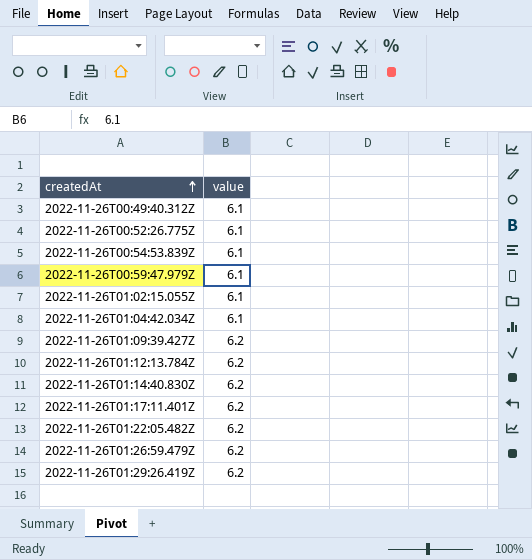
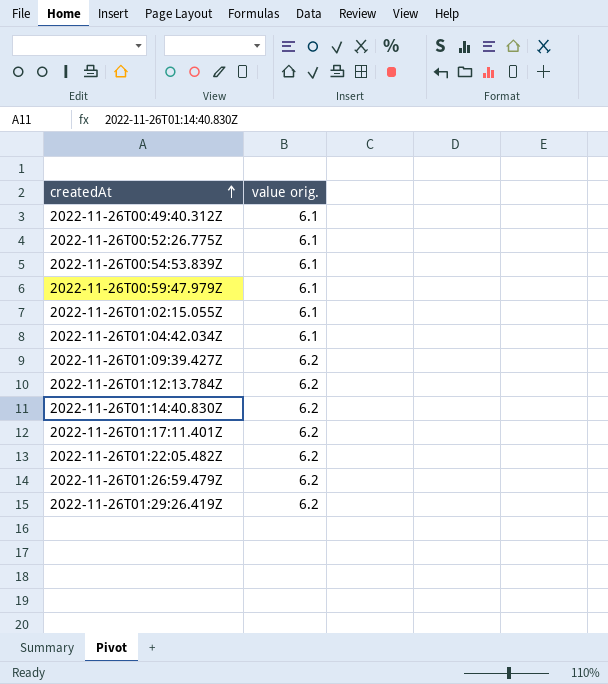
column name: value -> value orig.

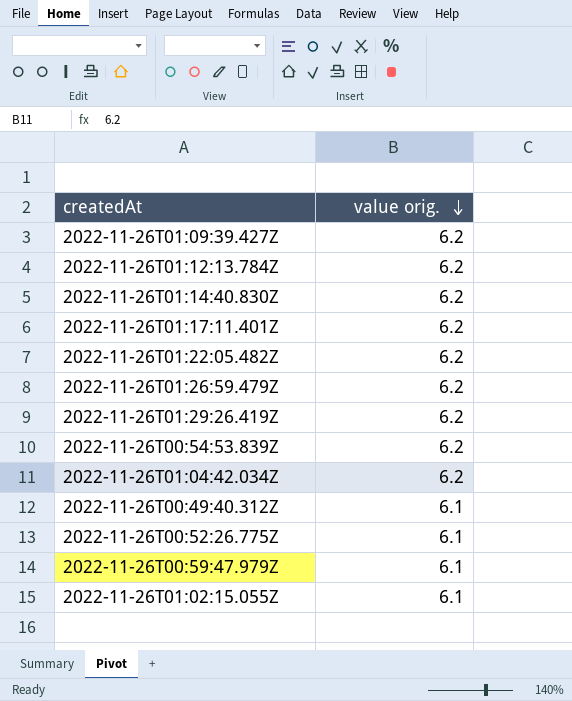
row order: createdAt ascending -> value orig. descending
2022-11-26T00:54:53.839Z | value orig.: 6.1 -> 6.2
2022-11-26T01:04:42.034Z | value orig.: 6.1 -> 6.2

